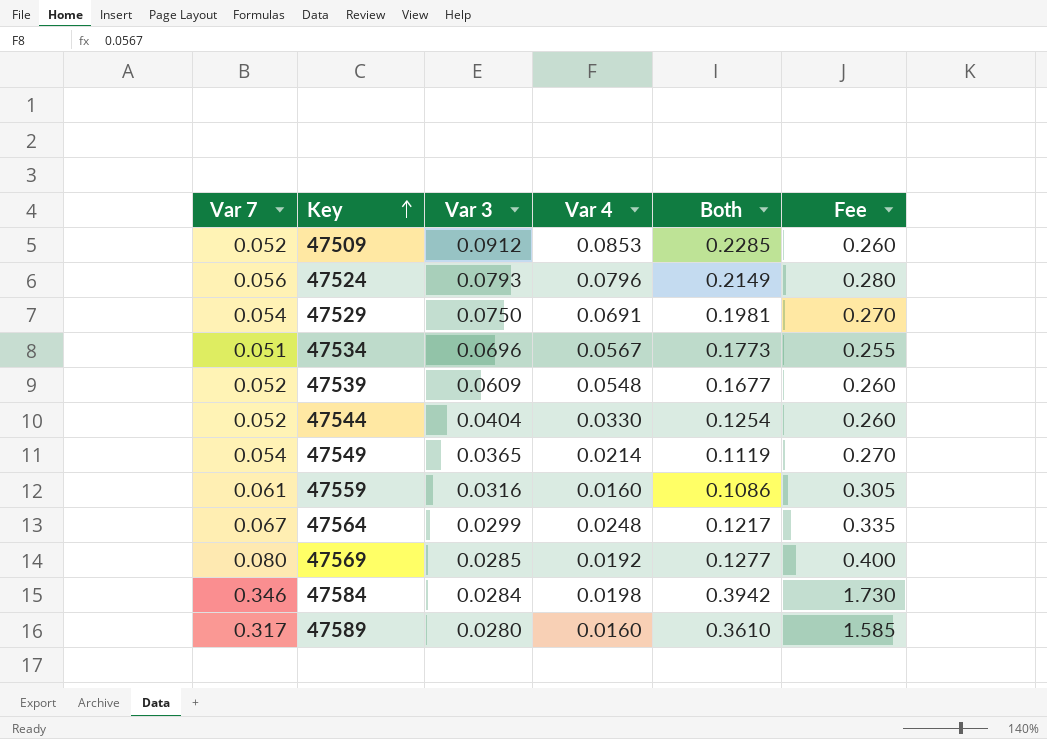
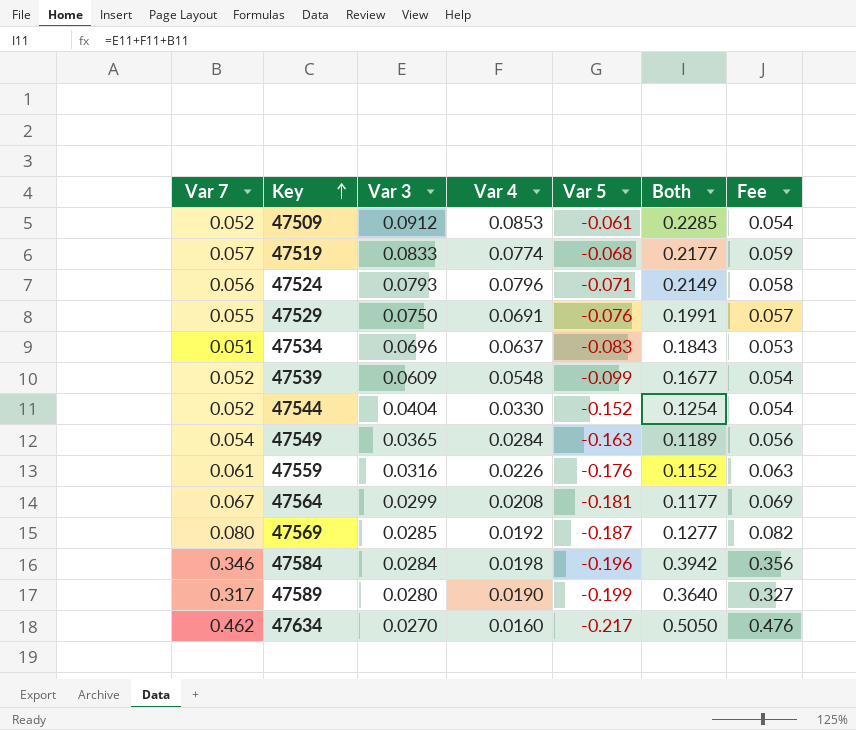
column Var 5 | position: none -> 5
column Fee | formula: [Var 7] * 5 -> [Var 7] * 1.03
row 47519: none -> 0.057 | 0.0833 | 0.0774 | -0.068 | 0.2177 | 0.059
47529 | Var 7: 0.054 -> 0.055
47529 | Both: 0.1981 -> 0.1991
47534 | Var 4: 0.0567 -> 0.0637
47534 | Both: 0.1773 -> 0.1843
47549 | Var 4: 0.0214 -> 0.0284
47549 | Both: 0.1119 -> 0.1189
47559 | Var 4: 0.0160 -> 0.0226
47559 | Both: 0.1086 -> 0.1152
47564 | Var 4: 0.0248 -> 0.0208
47564 | Both: 0.1217 -> 0.1177
47589 | Var 4: 0.0160 -> 0.0190
47589 | Both: 0.3610 -> 0.3640
row 47634: none -> 0.462 | 0.0270 | 0.0160 | -0.217 | 0.5050 | 0.476

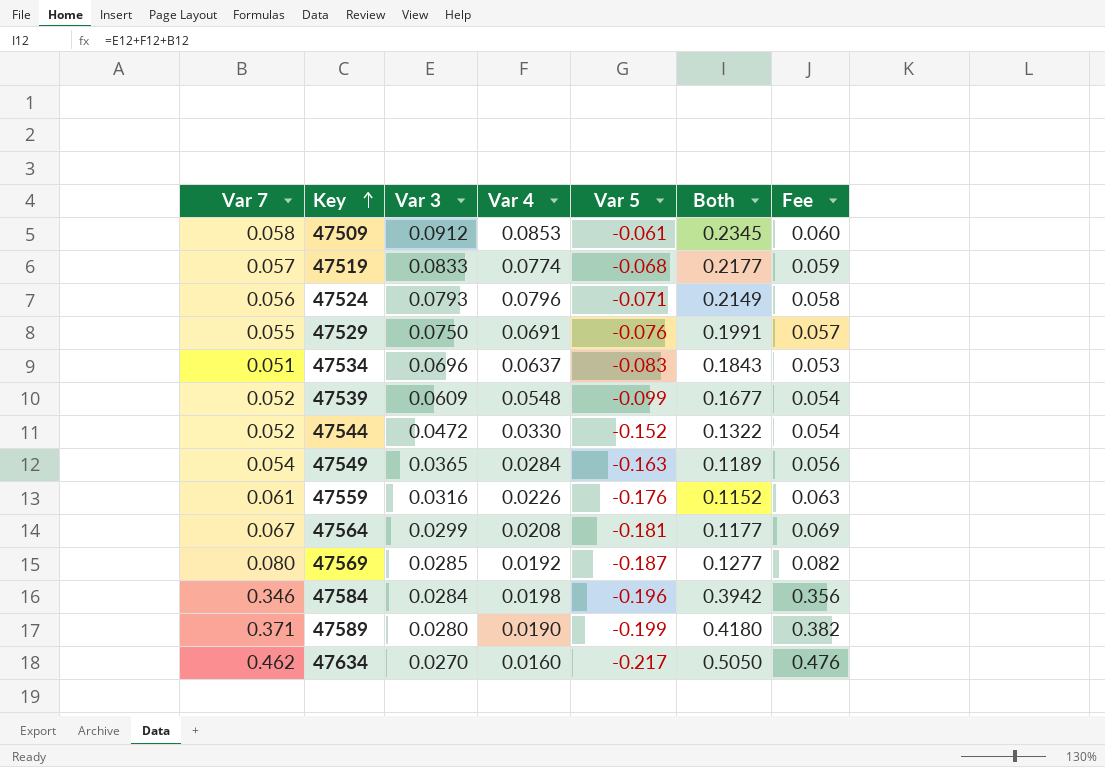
47509 | Var 7: 0.052 -> 0.058
47509 | Both: 0.2285 -> 0.2345
47509 | Fee: 0.054 -> 0.060
47544 | Var 3: 0.0404 -> 0.0472
47544 | Both: 0.1254 -> 0.1322
47589 | Var 7: 0.317 -> 0.371
47589 | Both: 0.3640 -> 0.4180
47589 | Fee: 0.327 -> 0.382

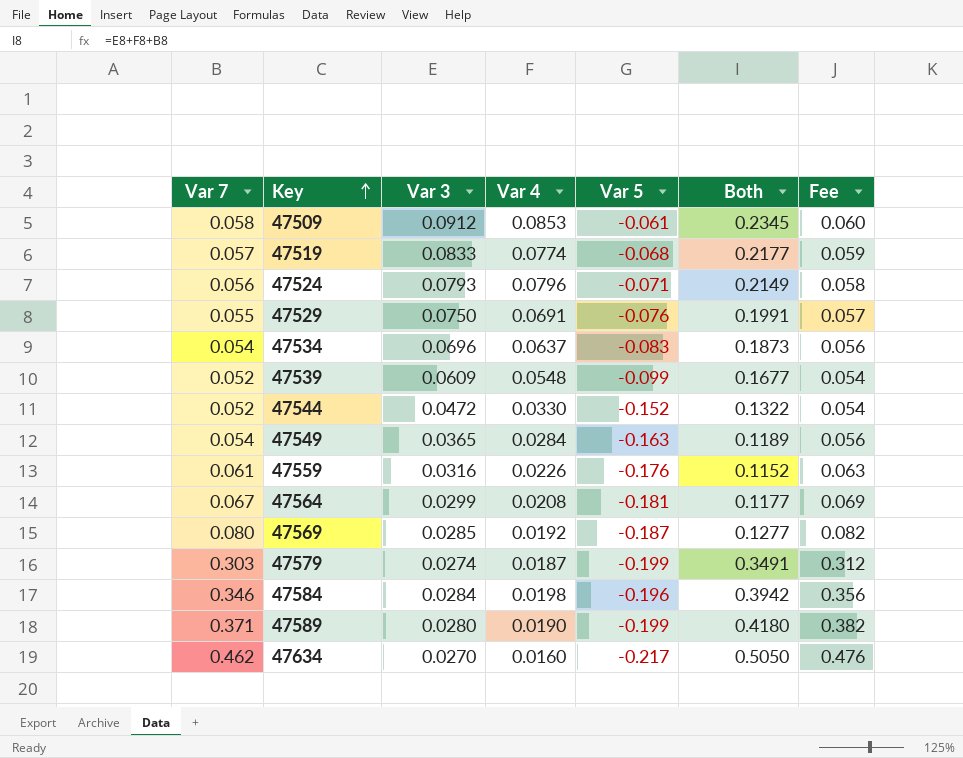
47534 | Var 7: 0.051 -> 0.054
47534 | Both: 0.1843 -> 0.1873
47534 | Fee: 0.053 -> 0.056
row 47579: none -> 0.303 | 0.0274 | 0.0187 | -0.199 | 0.3491 | 0.312

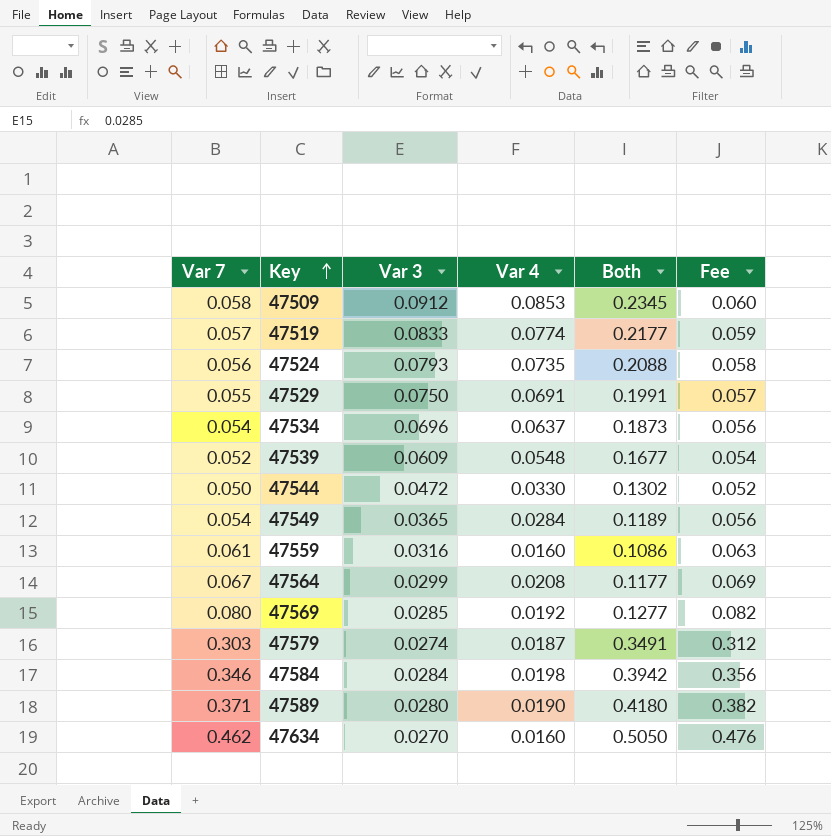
column Var 5 | position: 5 -> none
47524 | Var 4: 0.0796 -> 0.0735
47524 | Both: 0.2149 -> 0.2088
47544 | Var 7: 0.052 -> 0.050
47544 | Both: 0.1322 -> 0.1302
47544 | Fee: 0.054 -> 0.052
47559 | Var 4: 0.0226 -> 0.0160
47559 | Both: 0.1152 -> 0.1086

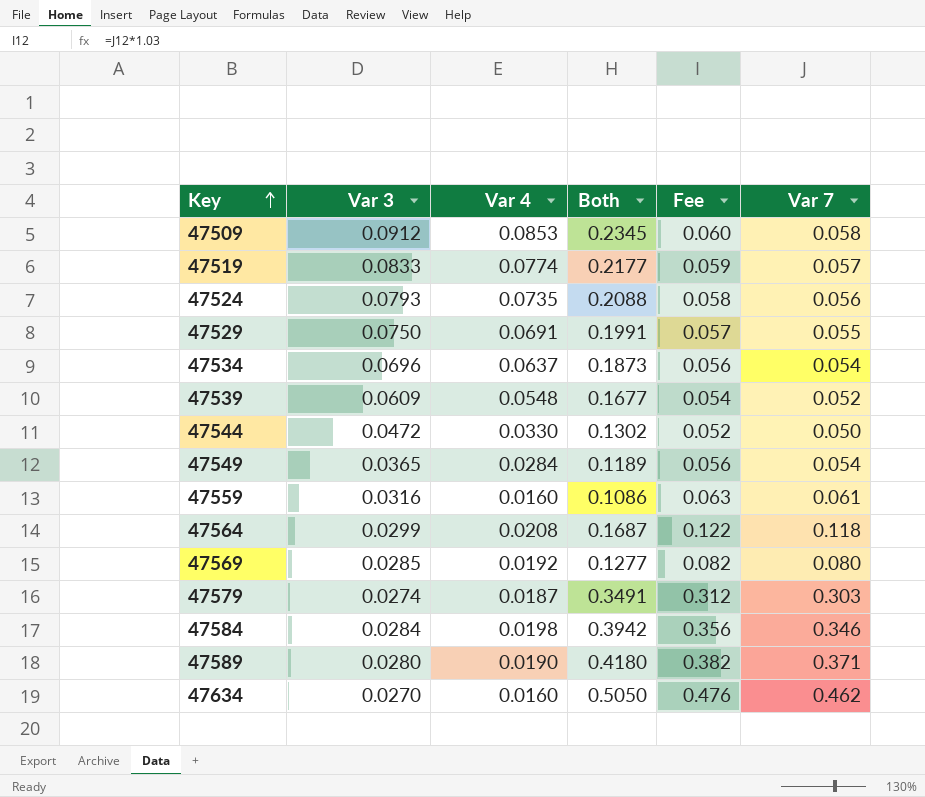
column Var 7 | position: 1 -> 6
47564 | Both: 0.1177 -> 0.1687
47564 | Fee: 0.069 -> 0.122
47564 | Var 7: 0.067 -> 0.118

